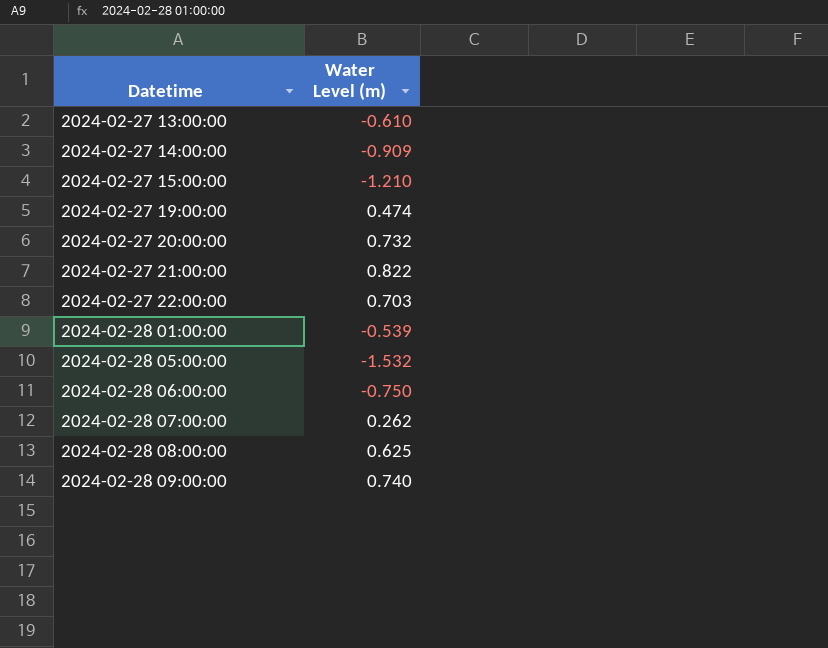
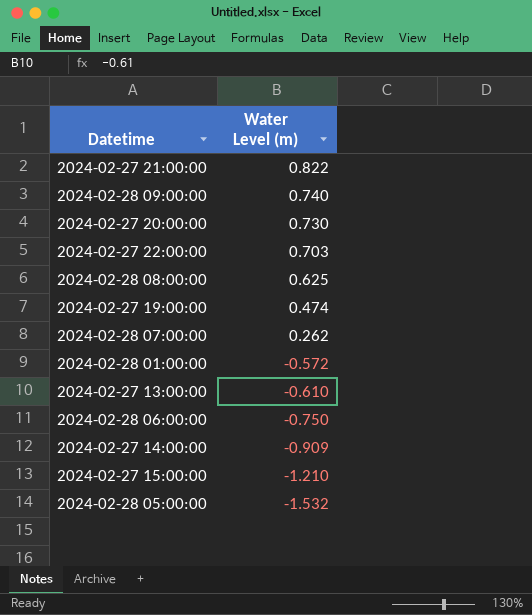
row order: Datetime ascending -> Water Level (m) descending
2024-02-27 20:00:00 | Water Level (m): 0.732 -> 0.730
2024-02-28 01:00:00 | Water Level (m): -0.539 -> -0.572

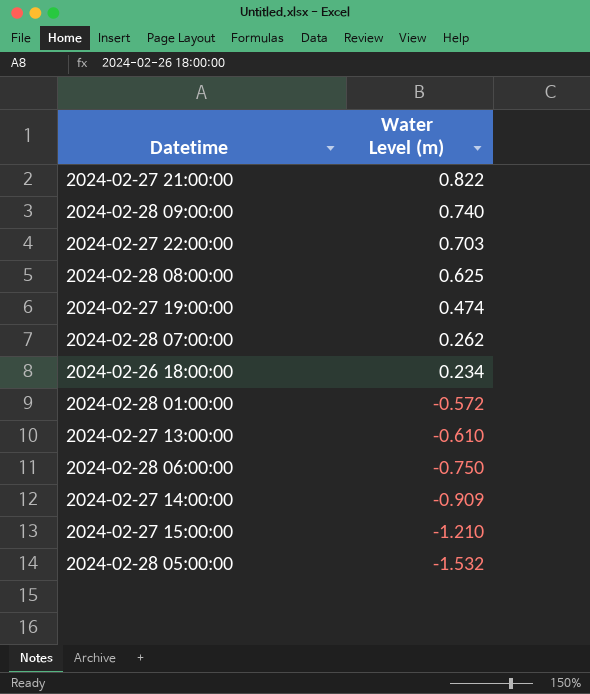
row 2024-02-27 20:00:00: 0.730 -> none
row 2024-02-26 18:00:00: none -> 0.234

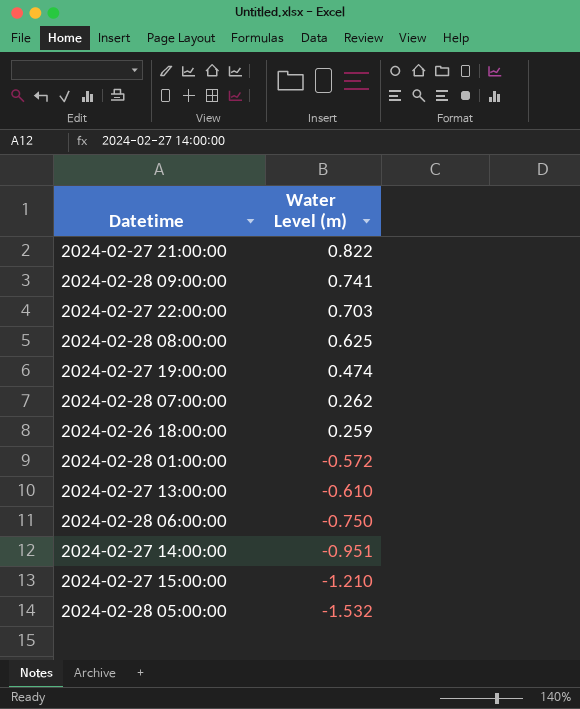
2024-02-28 09:00:00 | Water Level (m): 0.740 -> 0.741
2024-02-26 18:00:00 | Water Level (m): 0.234 -> 0.259
2024-02-27 14:00:00 | Water Level (m): -0.909 -> -0.951

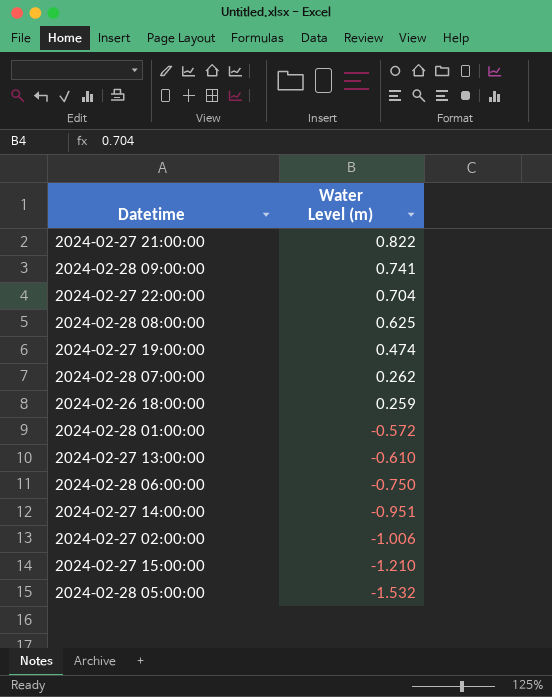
2024-02-27 22:00:00 | Water Level (m): 0.703 -> 0.704
row 2024-02-27 02:00:00: none -> -1.006

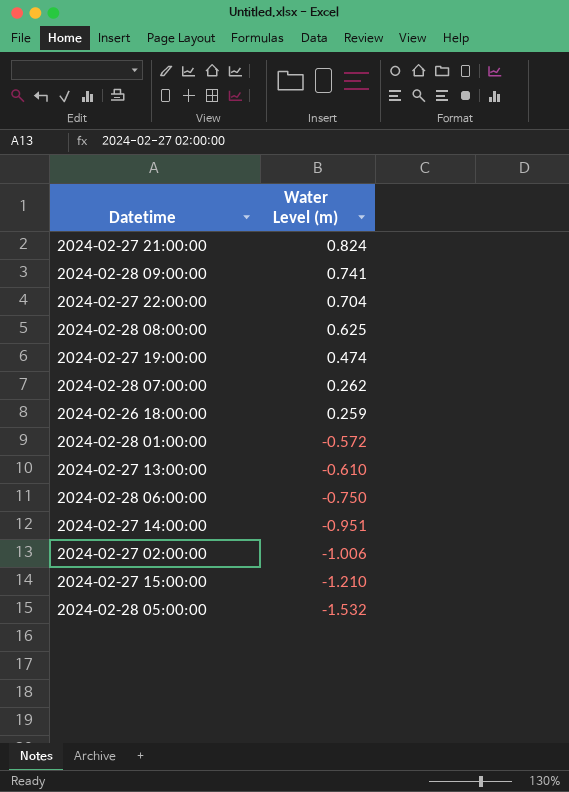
2024-02-27 21:00:00 | Water Level (m): 0.822 -> 0.824

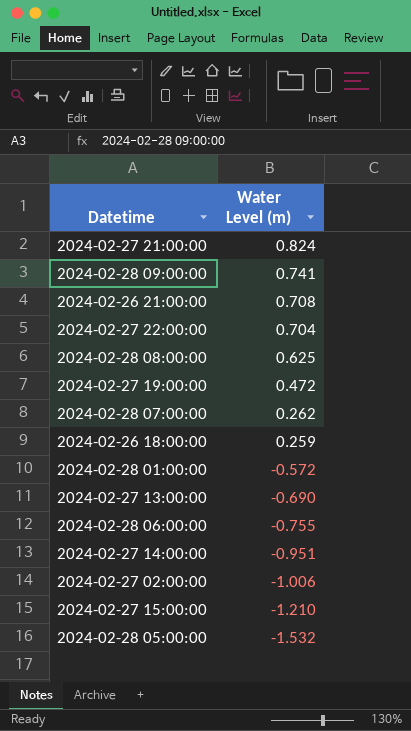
row 2024-02-26 21:00:00: none -> 0.708
2024-02-27 19:00:00 | Water Level (m): 0.474 -> 0.472
2024-02-27 13:00:00 | Water Level (m): -0.610 -> -0.690
2024-02-28 06:00:00 | Water Level (m): -0.750 -> -0.755

